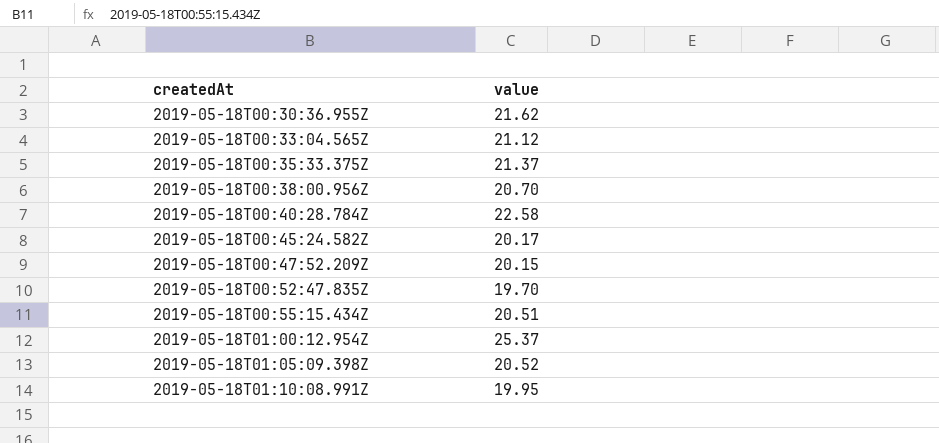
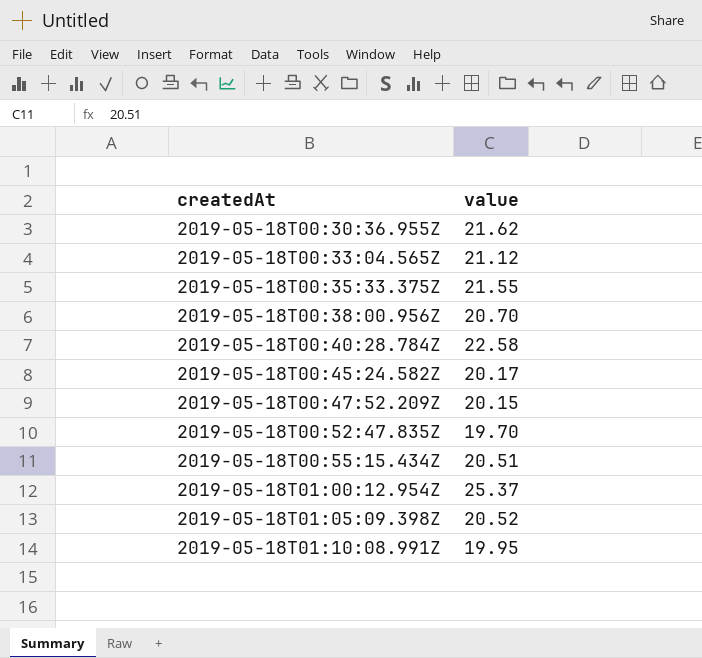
2019-05-18T00:35:33.375Z | value: 21.37 -> 21.55

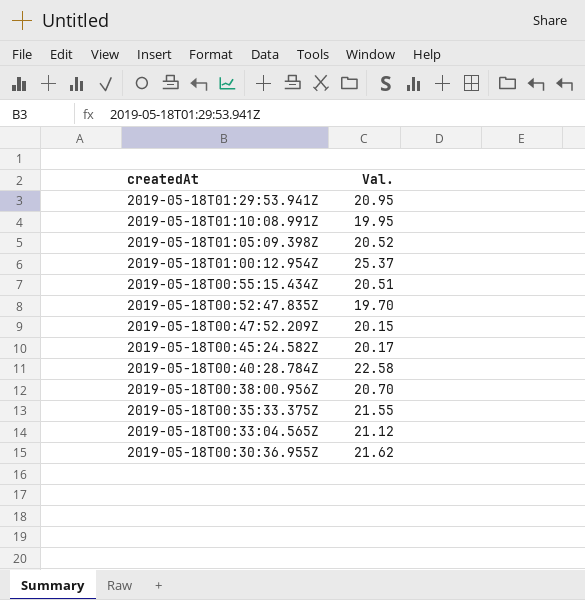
row order: createdAt ascending -> createdAt descending
column name: value -> Val.
row 2019-05-18T01:29:53.941Z: none -> 20.95

